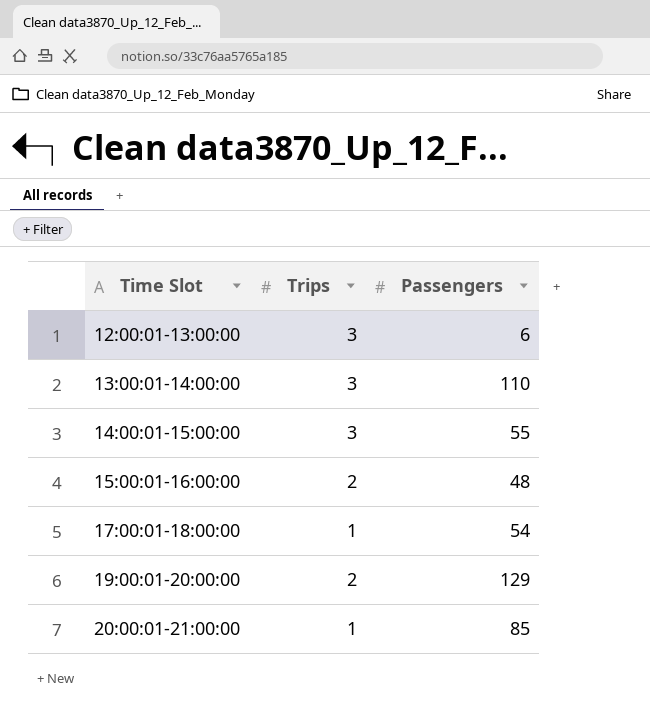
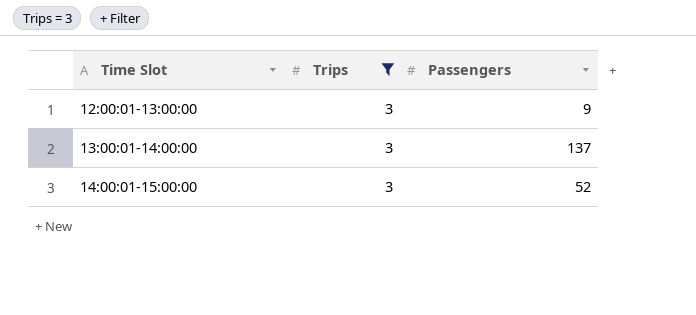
filter: none -> Trips = 3
12:00:01-13:00:00 | Passengers: 6 -> 9
13:00:01-14:00:00 | Passengers: 110 -> 137
14:00:01-15:00:00 | Passengers: 55 -> 52

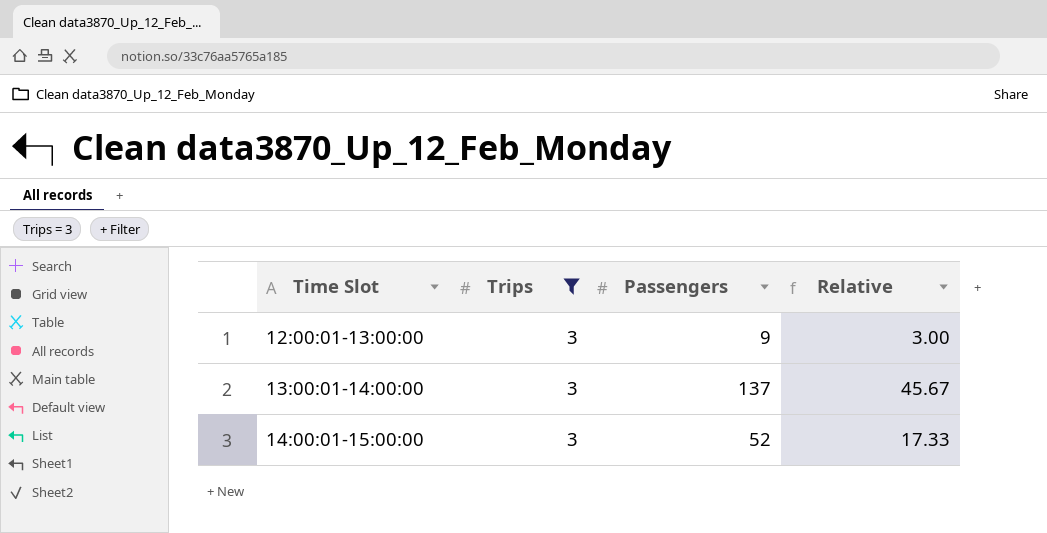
column Relative | formula: none -> [Passengers] / [Trips]

